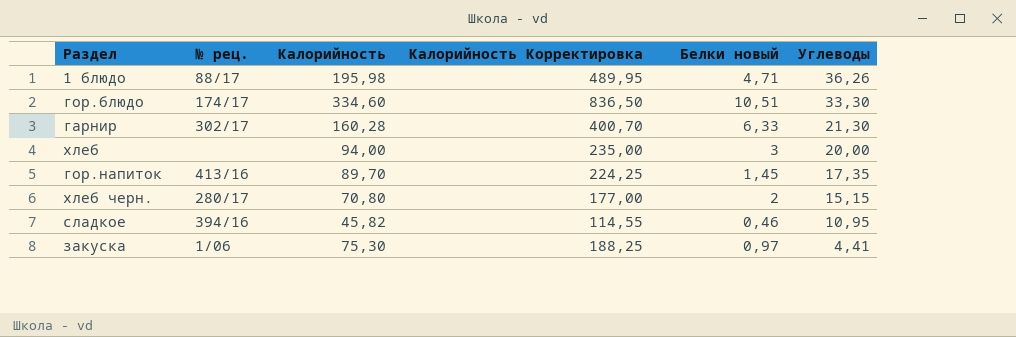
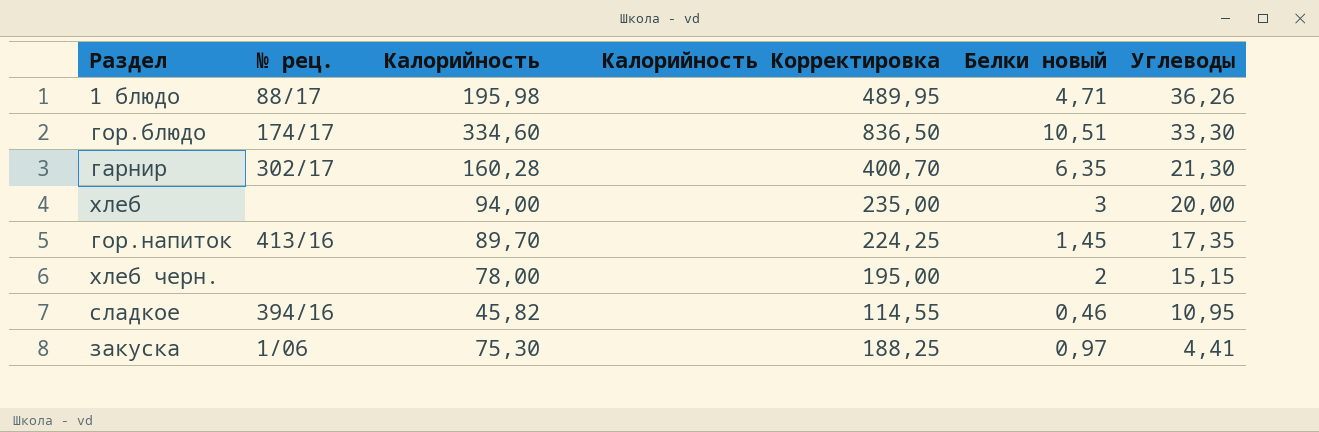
гарнир | Белки новый: 6,33 -> 6,35
хлеб черн. | № рец.: 280/17 -> none
хлеб черн. | Калорийность: 70,80 -> 78,00
хлеб черн. | Калорийность Корректировка: 177,00 -> 195,00

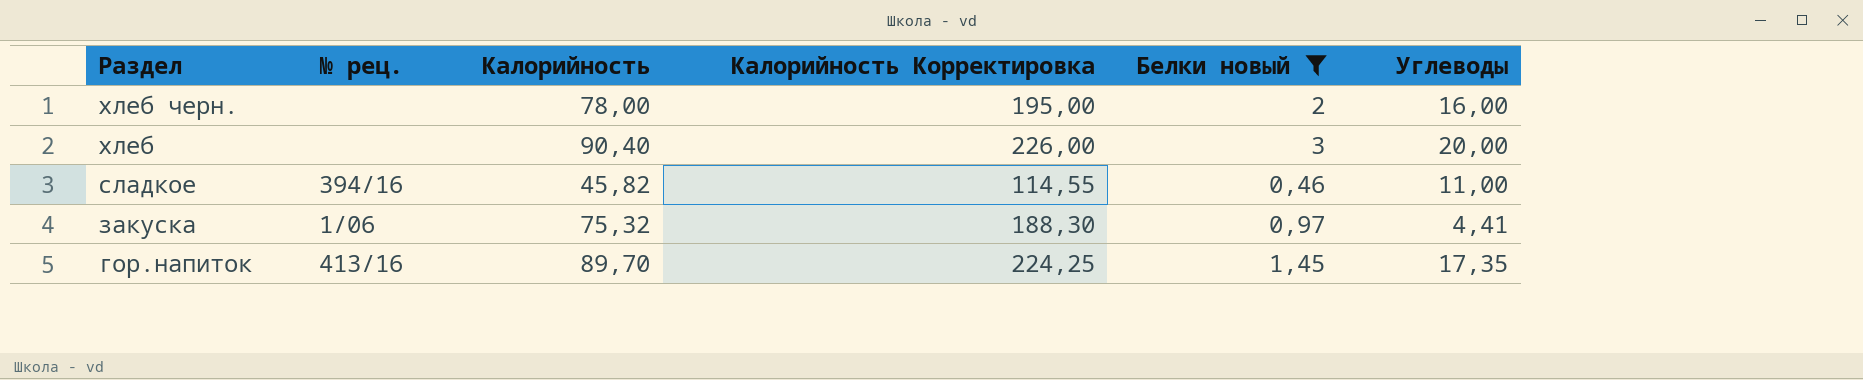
filter: none -> Белки новый <= 3
row order: Углеводы descending -> Раздел descending
хлеб черн. | Углеводы: 15,15 -> 16,00
хлеб | Калорийность: 94,00 -> 90,40
хлеб | Калорийность Корректировка: 235,00 -> 226,00
сладкое | Углеводы: 10,95 -> 11,00
закуска | Калорийность: 75,30 -> 75,32
закуска | Калорийность Корректировка: 188,25 -> 188,30

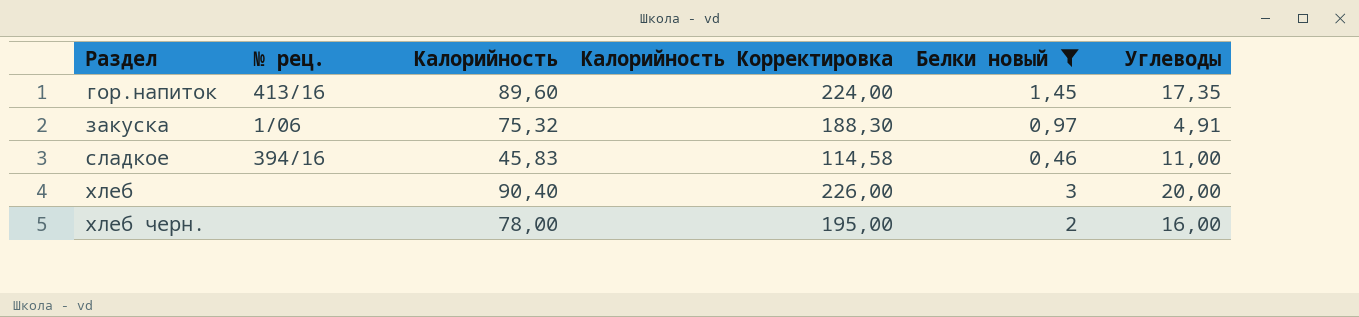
row order: Раздел descending -> Раздел ascending
гор.напиток | Калорийность: 89,70 -> 89,60
гор.напиток | Калорийность Корректировка: 224,25 -> 224,00
закуска | Углеводы: 4,41 -> 4,91
сладкое | Калорийность: 45,82 -> 45,83
сладкое | Калорийность Корректировка: 114,55 -> 114,58

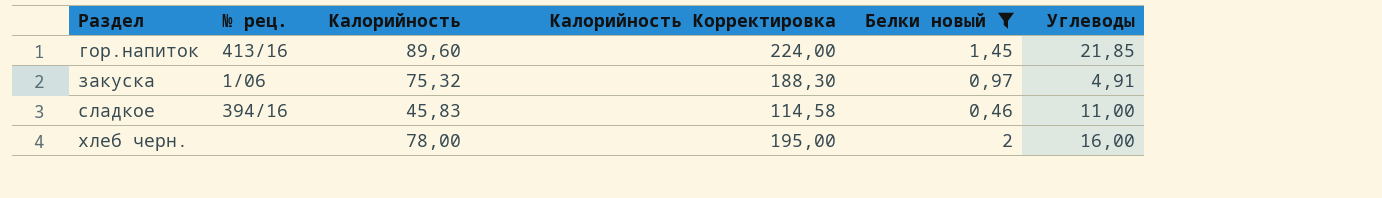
row хлеб: none | 90,40 | 226,00 | 3 | 20,00 -> none
гор.напиток | Углеводы: 17,35 -> 21,85

